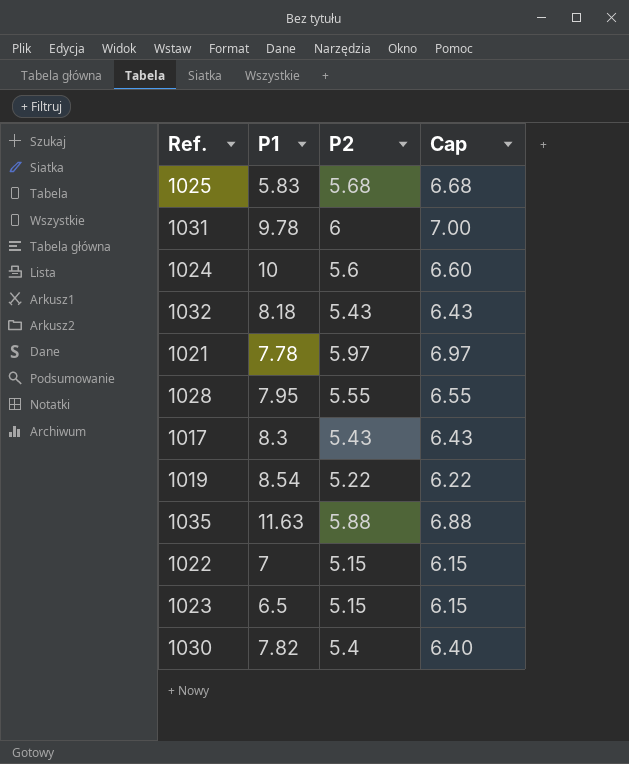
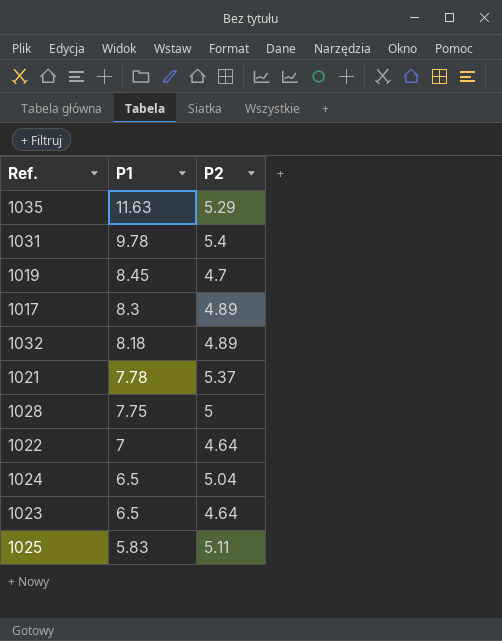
row order: none -> P1 descending
column Cap | formula: [P2] + 1 -> none
row 1030: 7.82 | 5.4 | 6.40 -> none
1035 | P2: 5.88 -> 5.29
1031 | P2: 6 -> 5.4
1019 | P1: 8.54 -> 8.45
1019 | P2: 5.22 -> 4.7
1017 | P2: 5.43 -> 4.89
1032 | P2: 5.43 -> 4.89
1021 | P2: 5.97 -> 5.37
1028 | P1: 7.95 -> 7.75
1028 | P2: 5.55 -> 5
1022 | P2: 5.15 -> 4.64
1024 | P1: 10 -> 6.5
1024 | P2: 5.6 -> 5.04
1023 | P2: 5.15 -> 4.64
1025 | P2: 5.68 -> 5.11

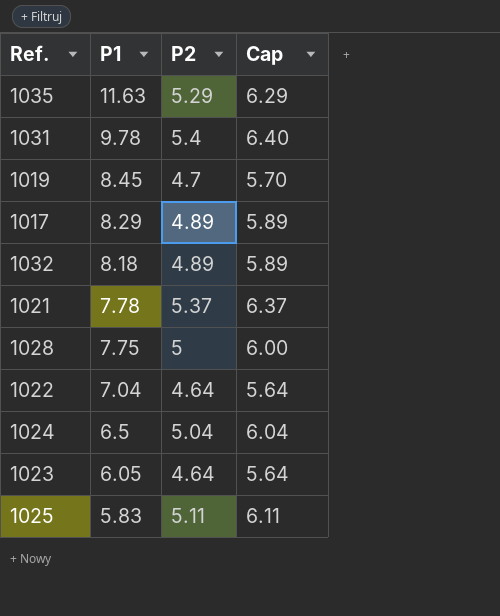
column Cap | formula: none -> [P2] + 1
1017 | P1: 8.3 -> 8.29
1022 | P1: 7 -> 7.04
1023 | P1: 6.5 -> 6.05

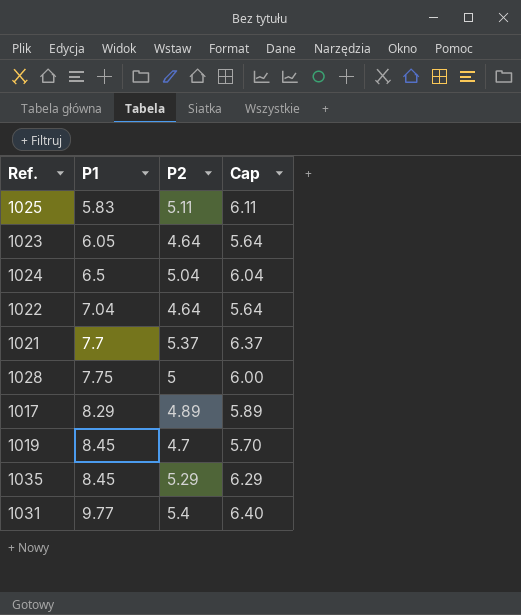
row order: P1 descending -> P1 ascending
row 1032: 8.18 | 4.89 | 5.89 -> none
1021 | P1: 7.78 -> 7.7
1035 | P1: 11.63 -> 8.45
1031 | P1: 9.78 -> 9.77

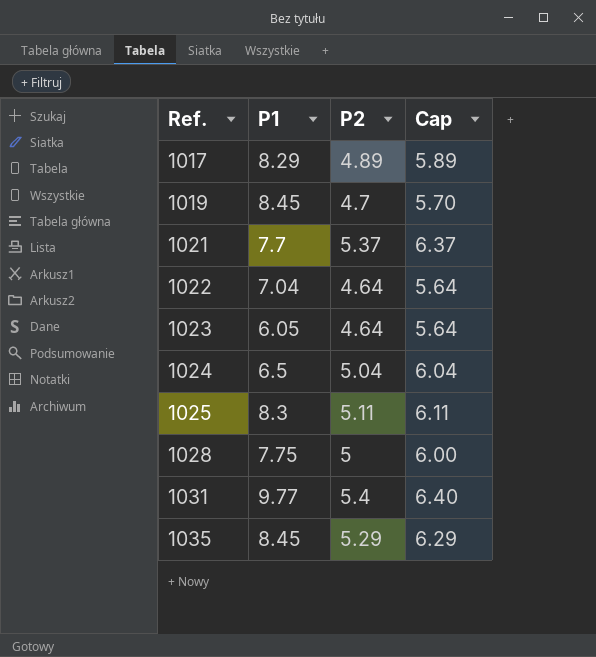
row order: P1 ascending -> Ref. ascending
1025 | P1: 5.83 -> 8.3

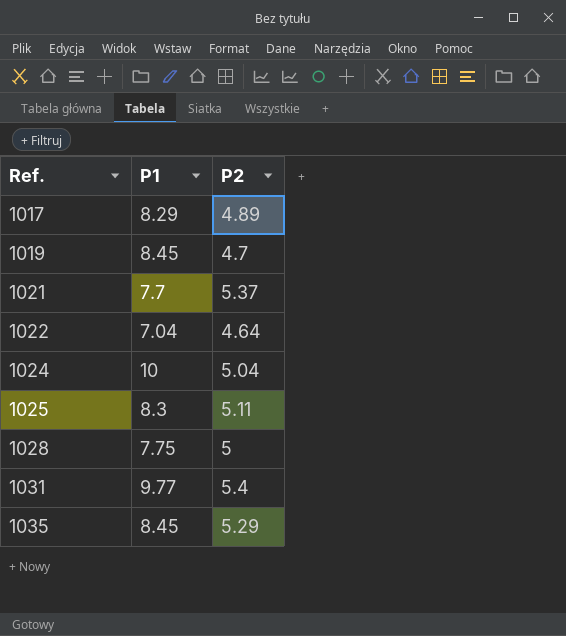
column Cap | formula: [P2] + 1 -> none
row 1023: 6.05 | 4.64 | 5.64 -> none
1024 | P1: 6.5 -> 10

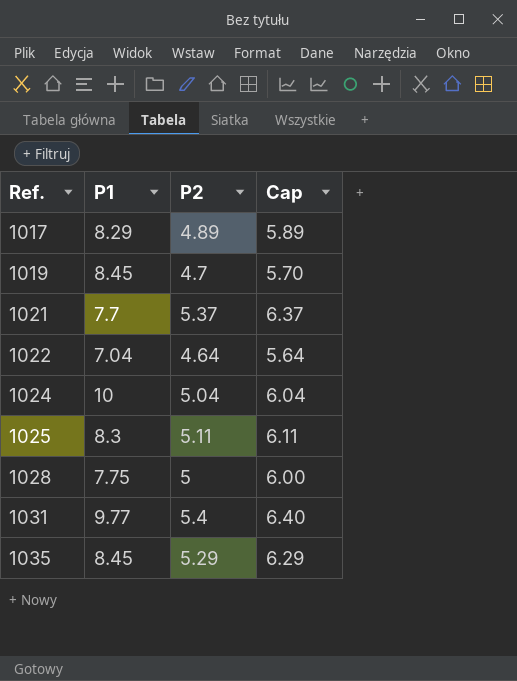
column Cap | formula: none -> [P2] + 1

